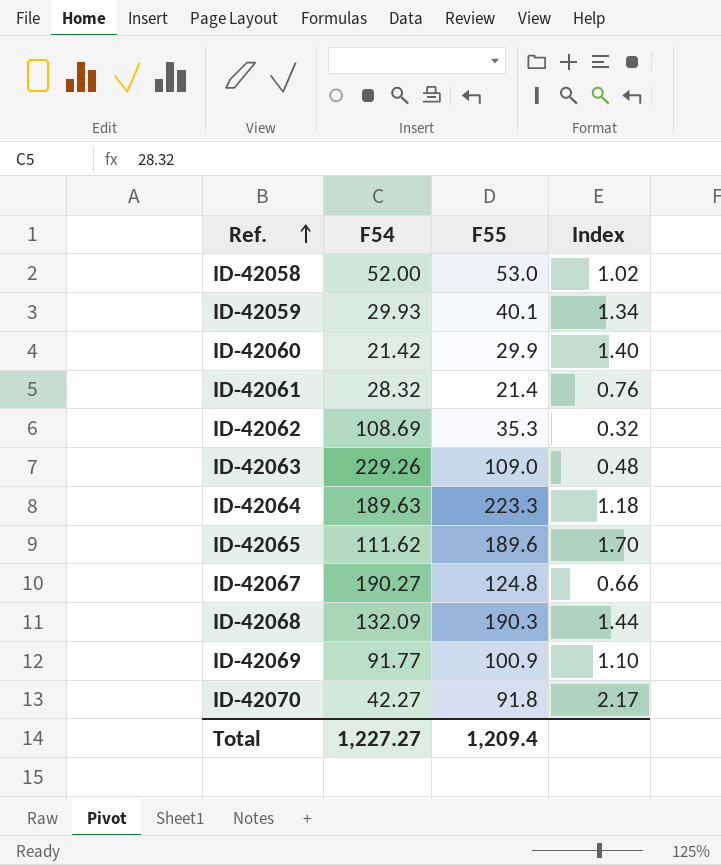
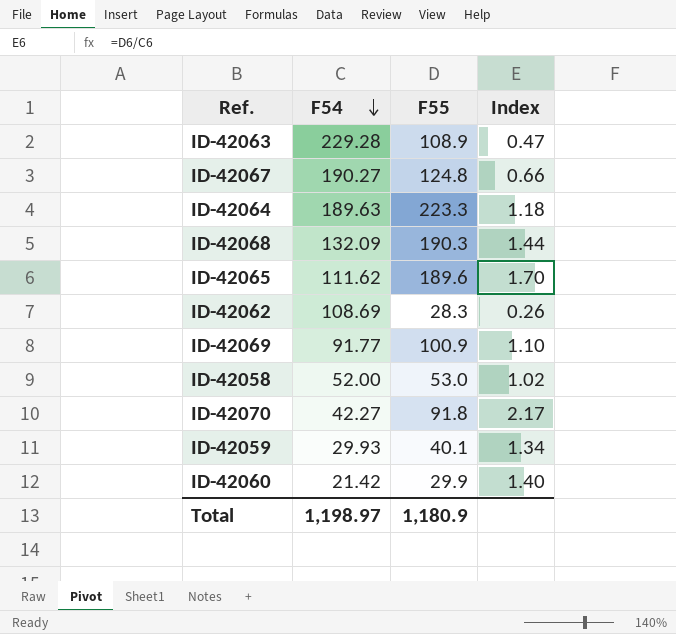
row order: Ref. ascending -> F54 descending
row ID-42061: 28.32 | 21.4 | 0.76 -> none
ID-42063 | F54: 229.26 -> 229.28
ID-42063 | F55: 109.0 -> 108.9
ID-42063 | Index: 0.48 -> 0.47
ID-42062 | F55: 35.3 -> 28.3
ID-42062 | Index: 0.32 -> 0.26
Total | F54: 1,227.27 -> 1,198.97
Total | F55: 1,209.4 -> 1,180.9

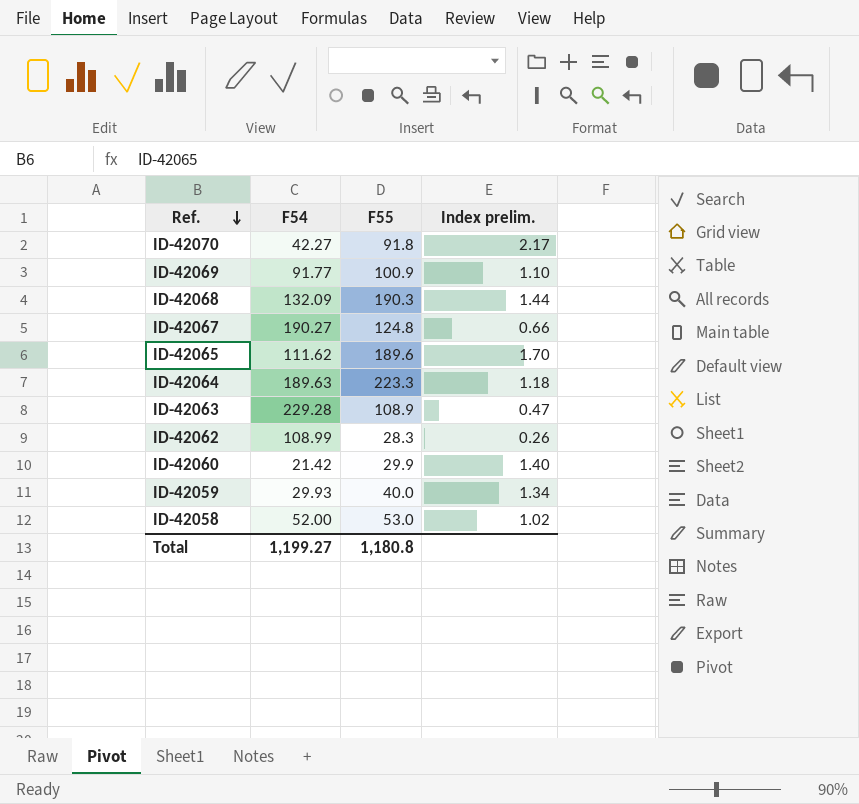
row order: F54 descending -> Ref. descending
column name: Index -> Index prelim.
ID-42062 | F54: 108.69 -> 108.99
ID-42059 | F55: 40.1 -> 40.0
Total | F54: 1,198.97 -> 1,199.27
Total | F55: 1,180.9 -> 1,180.8

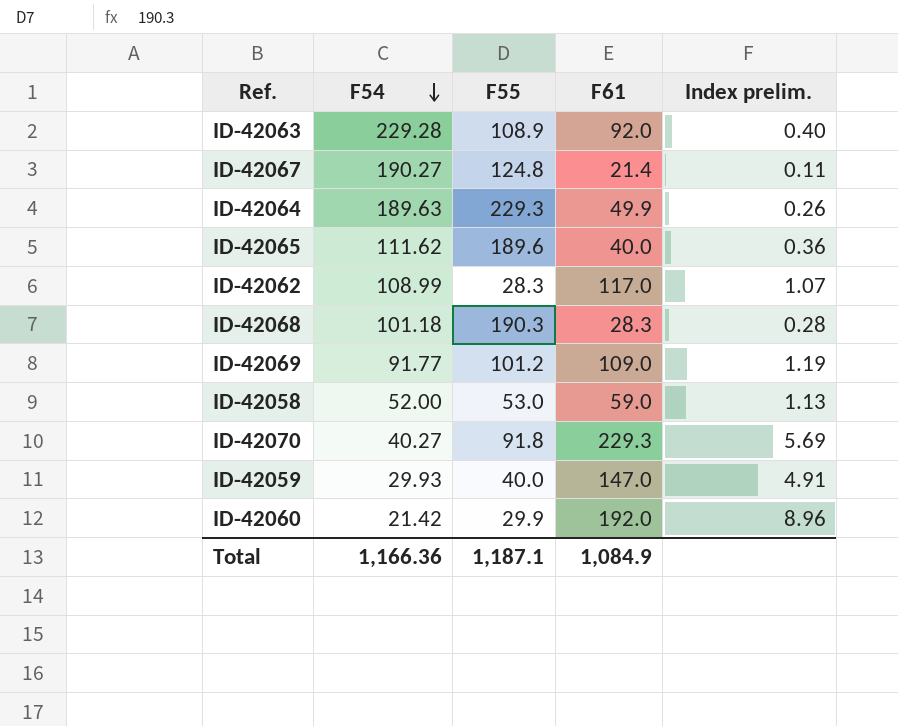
row order: Ref. descending -> F54 descending
column F61 | position: none -> 4
column Index prelim. | formula: [F55] / [F54] -> [F61] / [F54]
ID-42064 | F55: 223.3 -> 229.3
ID-42068 | F54: 132.09 -> 101.18
ID-42069 | F55: 100.9 -> 101.2
ID-42070 | F54: 42.27 -> 40.27
Total | F54: 1,199.27 -> 1,166.36
Total | F55: 1,180.8 -> 1,187.1

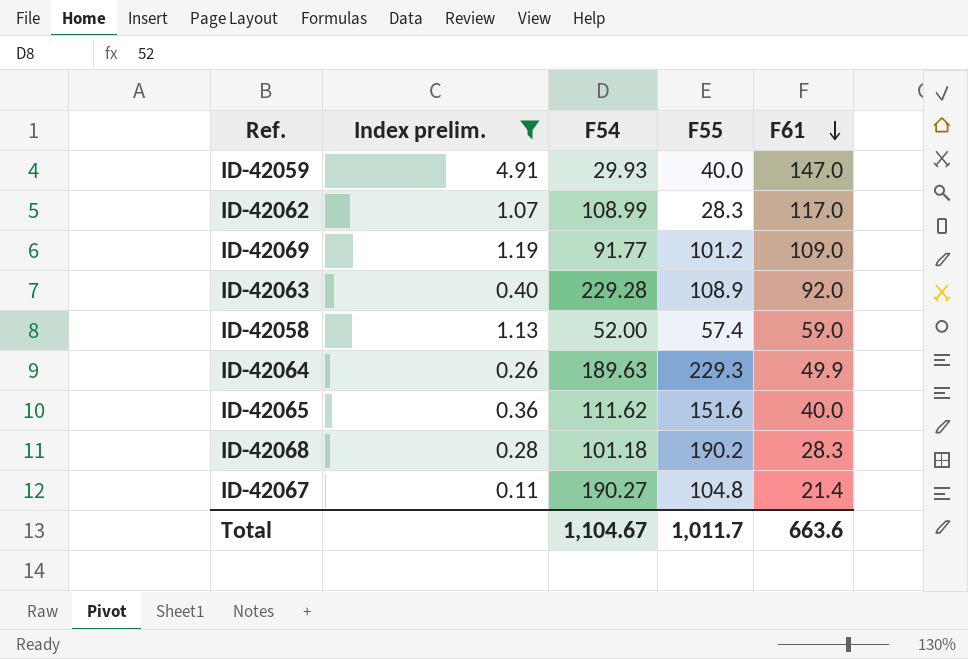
filter: none -> Index prelim. <= 4.91
row order: F54 descending -> F61 descending
column Index prelim. | position: 5 -> 2
ID-42058 | F55: 53.0 -> 57.4
ID-42065 | F55: 189.6 -> 151.6
ID-42068 | F55: 190.3 -> 190.2
ID-42067 | F55: 124.8 -> 104.8
Total | F54: 1,166.36 -> 1,104.67
Total | F55: 1,187.1 -> 1,011.7
Total | F61: 1,084.9 -> 663.6

